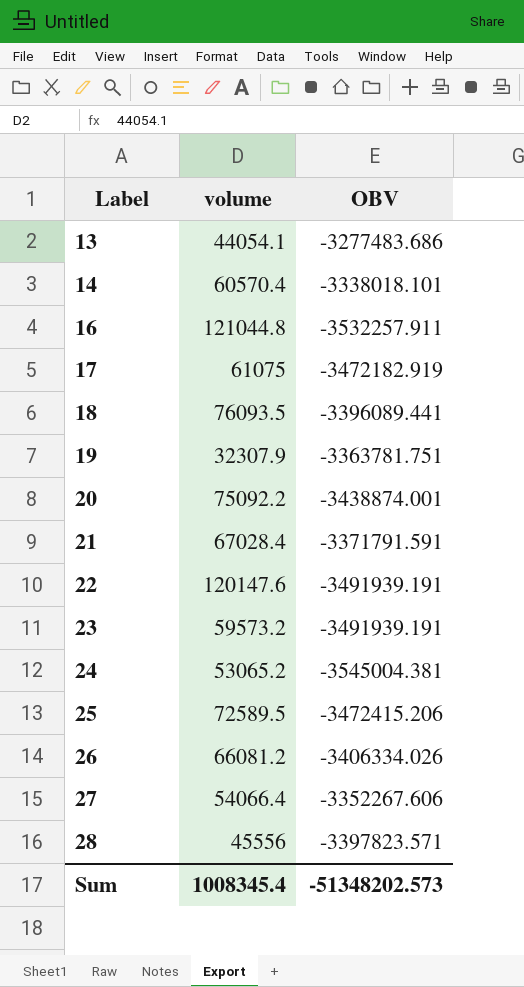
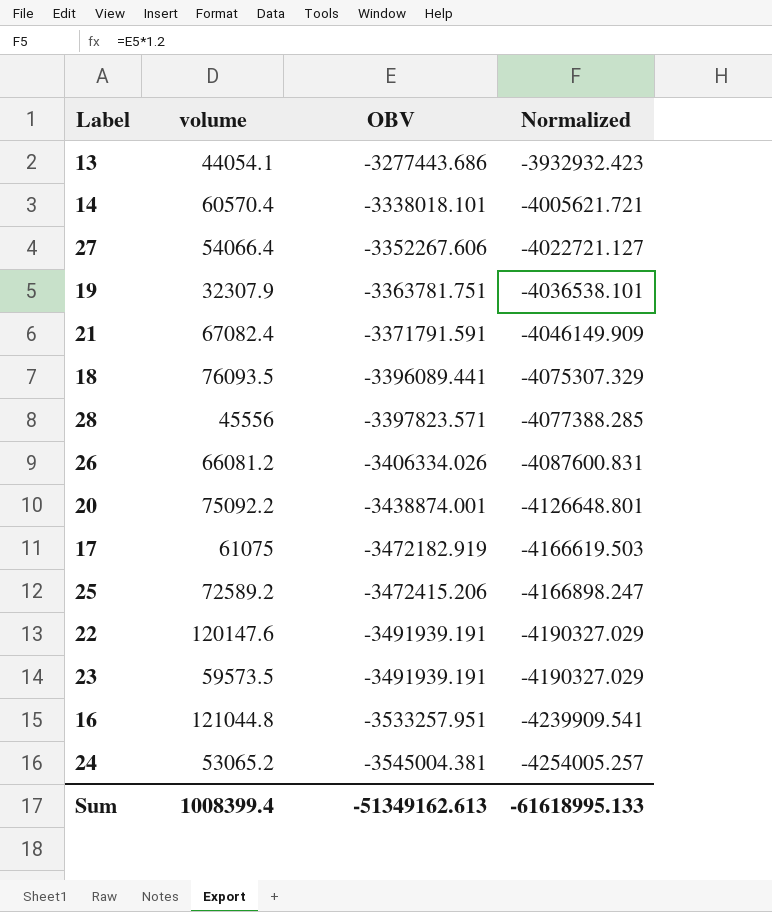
row order: Label ascending -> OBV descending
column Normalized | formula: none -> [OBV] * 1.2
13 | OBV: -3277483.686 -> -3277443.686
21 | volume: 67028.4 -> 67082.4
25 | volume: 72589.5 -> 72589.2
23 | volume: 59573.2 -> 59573.5
16 | OBV: -3532257.911 -> -3533257.951
Sum | volume: 1008345.4 -> 1008399.4
Sum | OBV: -51348202.573 -> -51349162.613

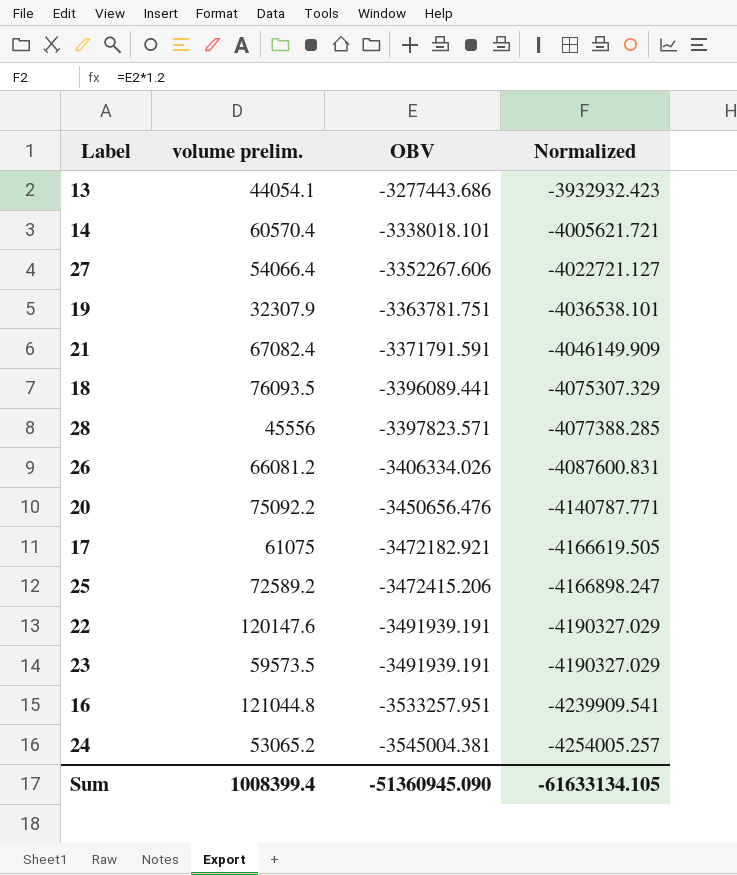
column name: volume -> volume prelim.
20 | OBV: -3438874.001 -> -3450656.476
20 | Normalized: -4126648.801 -> -4140787.771
17 | OBV: -3472182.919 -> -3472182.921
17 | Normalized: -4166619.503 -> -4166619.505
Sum | OBV: -51349162.613 -> -51360945.090
Sum | Normalized: -61618995.133 -> -61633134.105

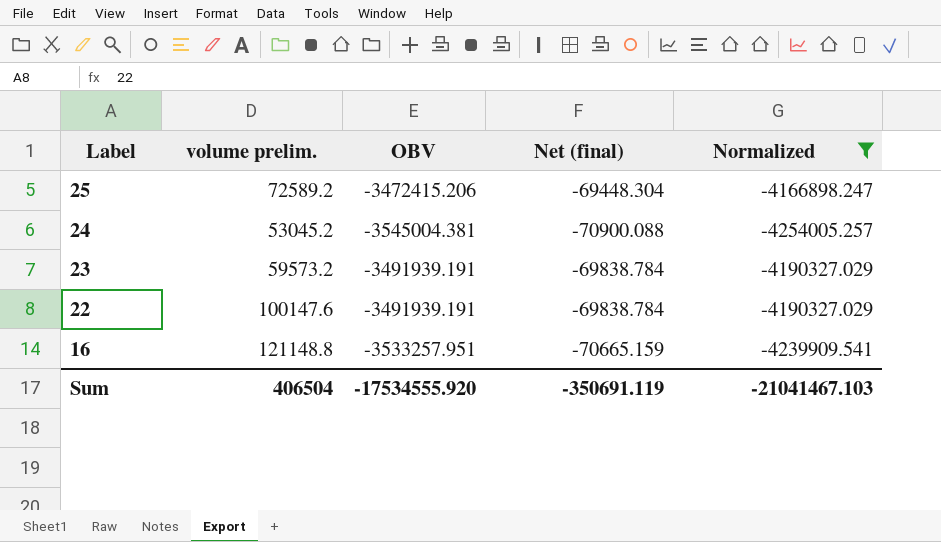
filter: none -> Normalized <= -4166898.247
row order: OBV descending -> Label descending
column Net (final) | formula: none -> [OBV] * 0.02
24 | volume prelim.: 53065.2 -> 53045.2
23 | volume prelim.: 59573.5 -> 59573.2
22 | volume prelim.: 120147.6 -> 100147.6
16 | volume prelim.: 121044.8 -> 121148.8
Sum | volume prelim.: 1008399.4 -> 406504
Sum | OBV: -51360945.090 -> -17534555.920
Sum | Normalized: -61633134.105 -> -21041467.103

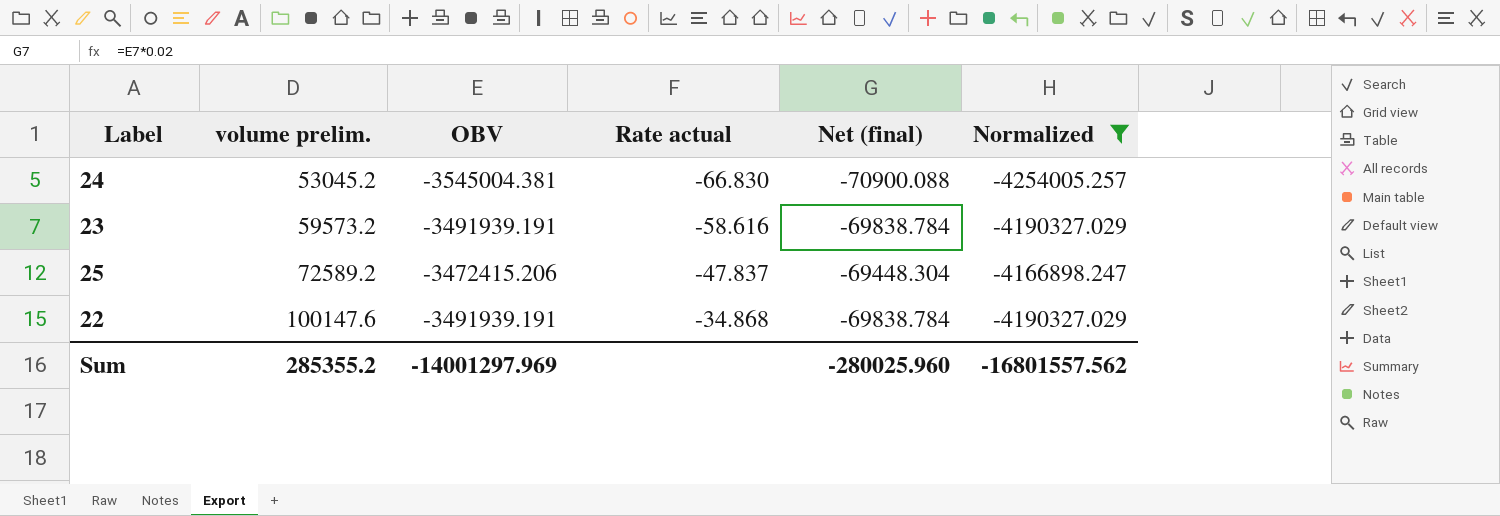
row order: Label descending -> volume prelim. ascending
column Rate actual | formula: none -> [OBV] / [volume prelim.]
row 16: 121148.8 | -3533257.951 | -70665.159 | -4239909.541 -> none
Sum | volume prelim.: 406504 -> 285355.2
Sum | OBV: -17534555.920 -> -14001297.969
Sum | Net (final): -350691.119 -> -280025.960
Sum | Normalized: -21041467.103 -> -16801557.562

